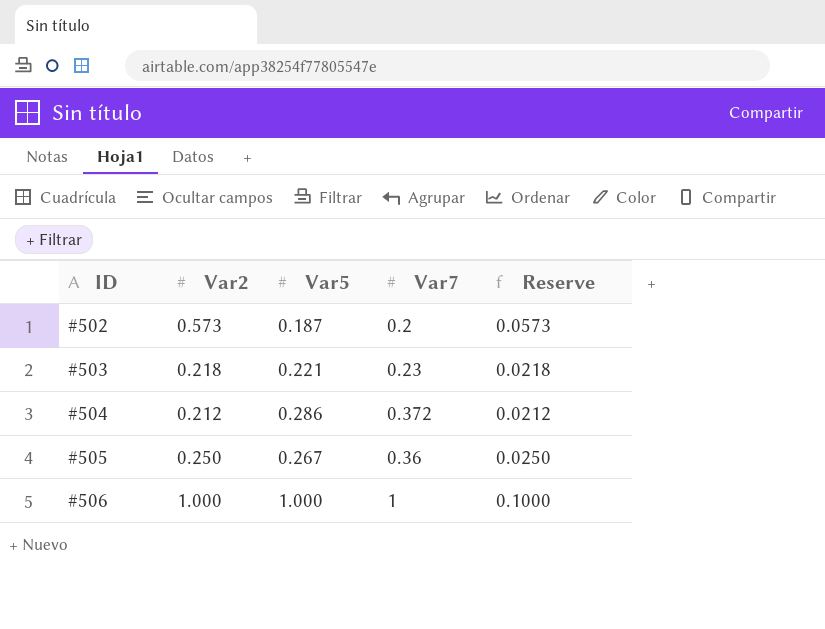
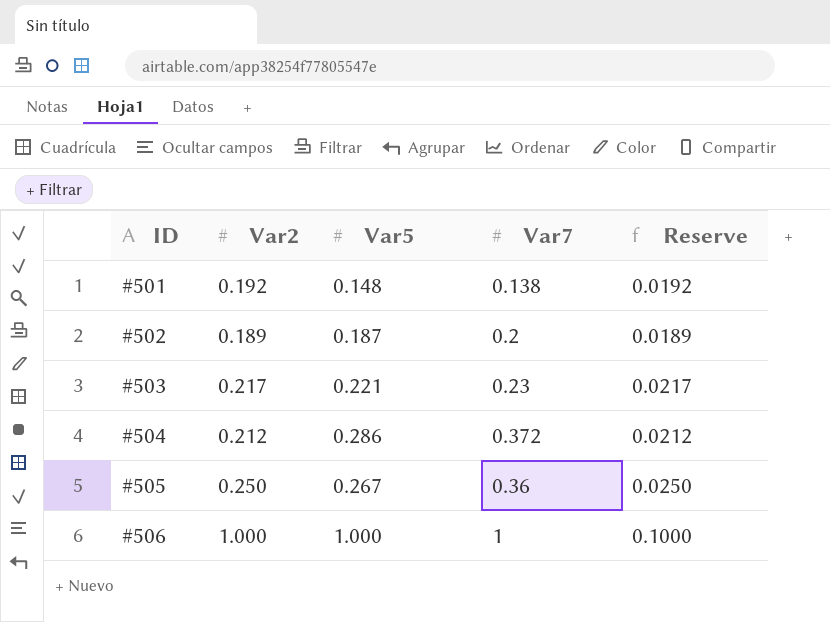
row #501: none -> 0.192 | 0.148 | 0.138 | 0.0192
#502 | Var2: 0.573 -> 0.189
#502 | Reserve: 0.0573 -> 0.0189
#503 | Var2: 0.218 -> 0.217
#503 | Reserve: 0.0218 -> 0.0217

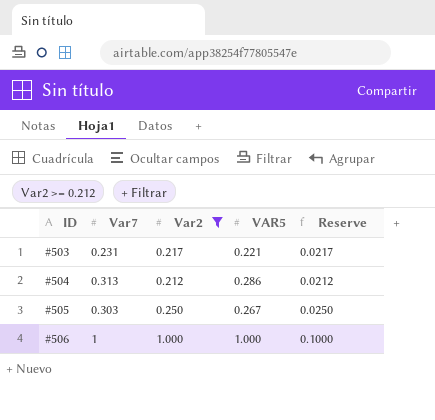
filter: none -> Var2 >= 0.212
column Var7 | position: 4 -> 2
column name: Var5 -> VAR5
#503 | Var7: 0.23 -> 0.231
#504 | Var7: 0.372 -> 0.313
#505 | Var7: 0.36 -> 0.303

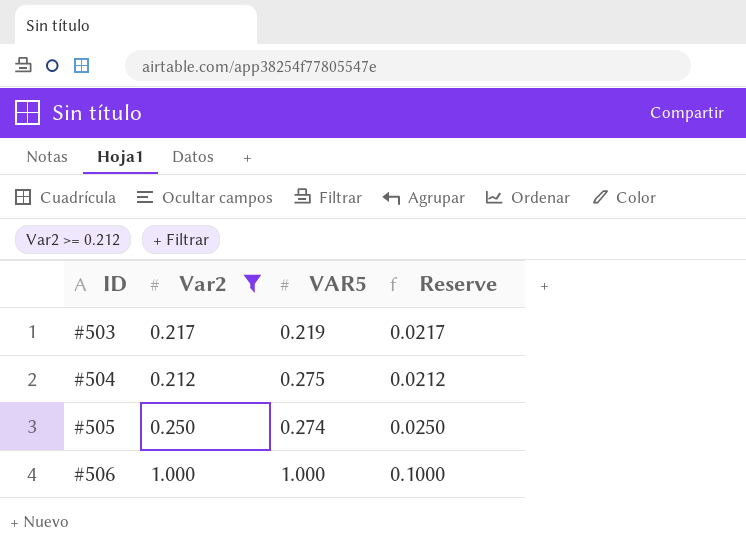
column Var7 | position: 2 -> none
#503 | VAR5: 0.221 -> 0.219
#504 | VAR5: 0.286 -> 0.275
#505 | VAR5: 0.267 -> 0.274

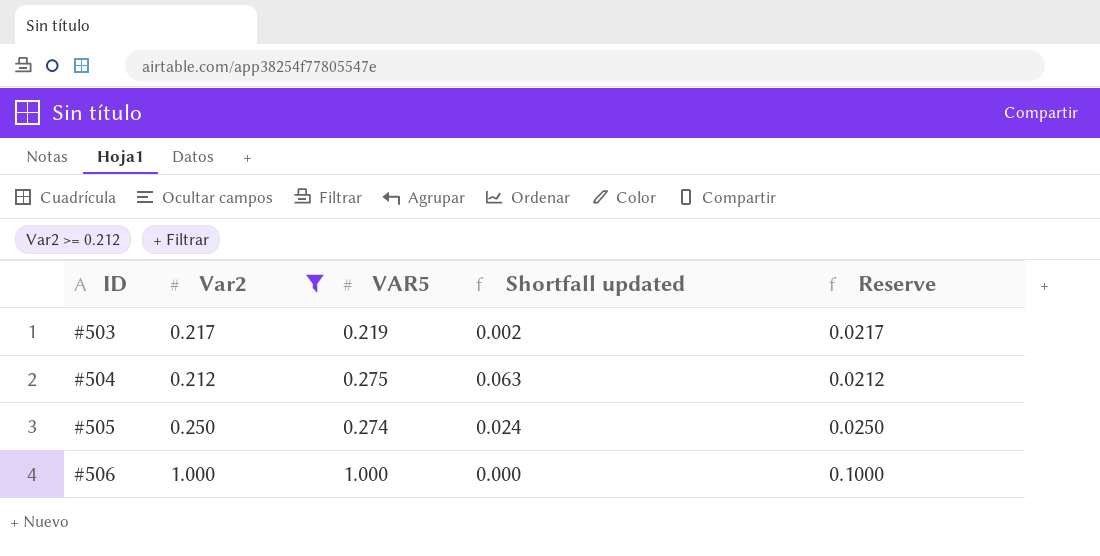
column Shortfall updated | formula: none -> [VAR5] - [Var2]

